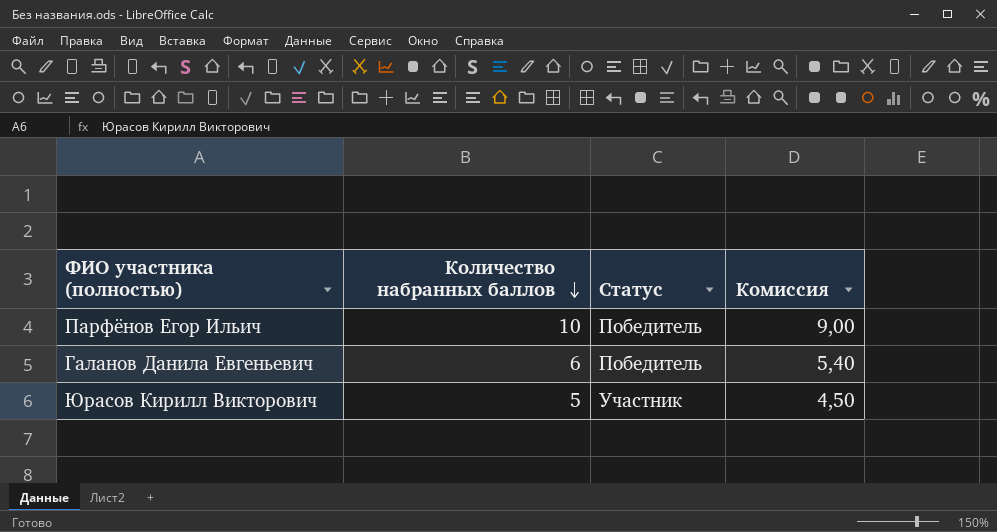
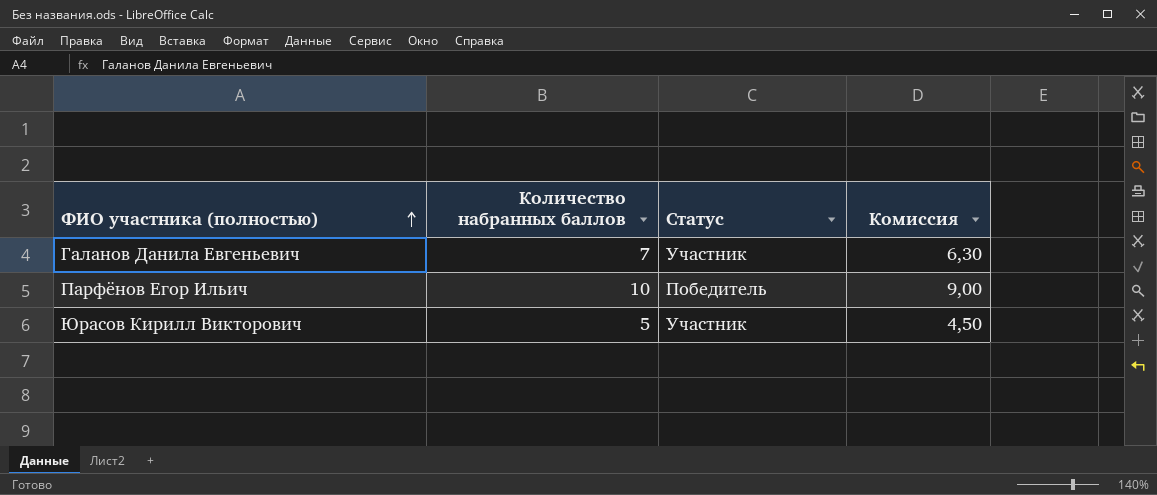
row order: Количество набранных баллов descending -> ФИО участника (полностью) ascending
Галанов Данила Евгеньевич | Количество набранных баллов: 6 -> 7
Галанов Данила Евгеньевич | Статус: Победитель -> Участник
Галанов Данила Евгеньевич | Комиссия: 5,40 -> 6,30

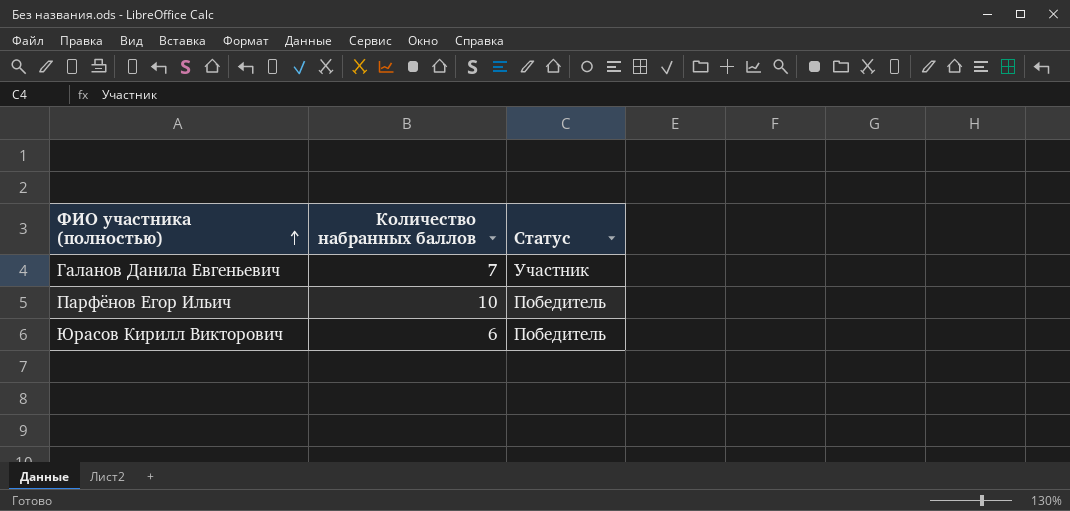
column Комиссия | formula: [Количество набранных баллов] * 0,9 -> none
Юрасов Кирилл Викторович | Количество набранных баллов: 5 -> 6
Юрасов Кирилл Викторович | Статус: Участник -> Победитель

